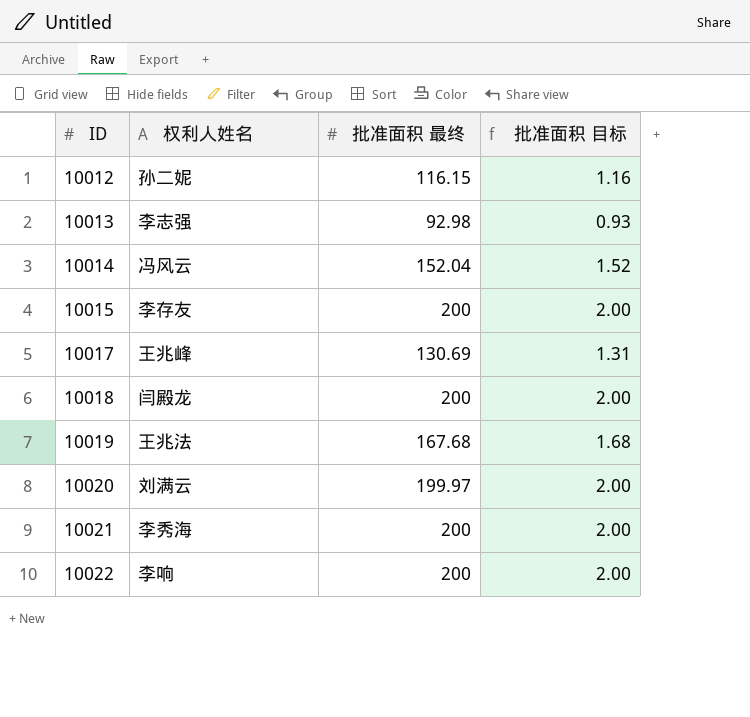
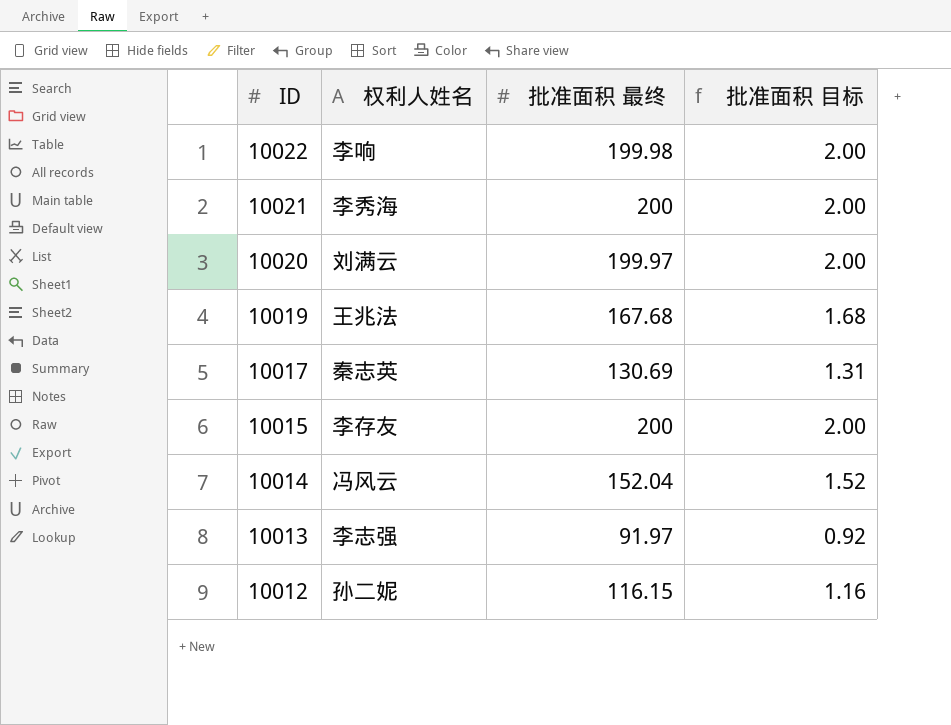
row order: ID ascending -> ID descending
row 10018: 闫殿龙 | 200 | 2.00 -> none
10022 | 批准面积 最终: 200 -> 199.98
10017 | 权利人姓名: 王兆峰 -> 秦志英
10013 | 批准面积 最终: 92.98 -> 91.97
10013 | 批准面积 目标: 0.93 -> 0.92

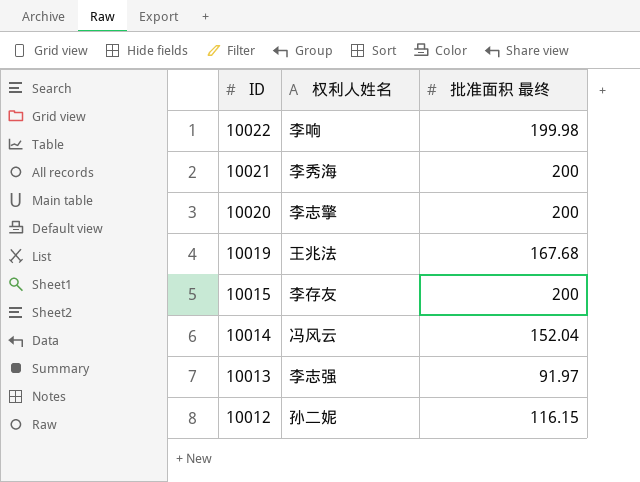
column 批准面积 目标 | formula: [批准面积 最终] * 0.01 -> none
row 10017: 秦志英 | 130.69 | 1.31 -> none
10020 | 权利人姓名: 刘满云 -> 李志擎
10020 | 批准面积 最终: 199.97 -> 200

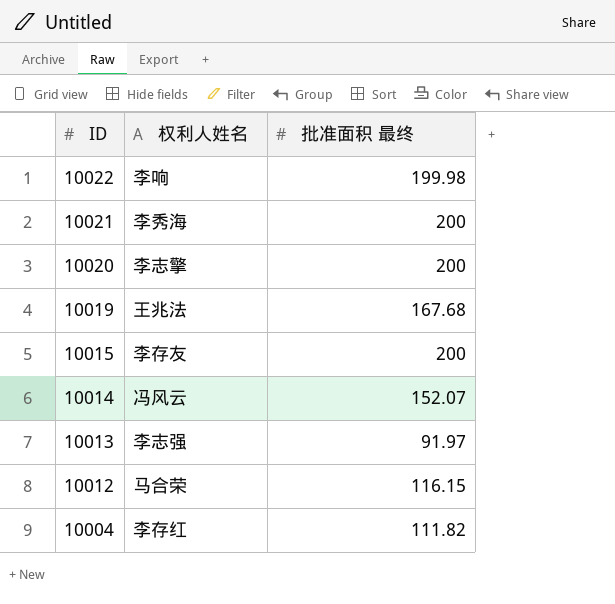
10014 | 批准面积 最终: 152.04 -> 152.07
10012 | 权利人姓名: 孙二妮 -> 马合荣
row 10004: none -> 李存红 | 111.82

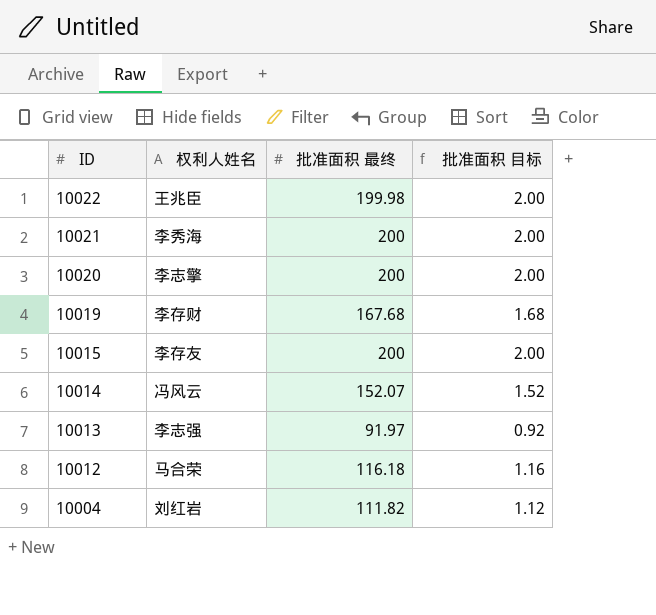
column 批准面积 目标 | formula: none -> [批准面积 最终] * 0.01
10022 | 权利人姓名: 李响 -> 王兆臣
10019 | 权利人姓名: 王兆法 -> 李存财
10012 | 批准面积 最终: 116.15 -> 116.18
10004 | 权利人姓名: 李存红 -> 刘红岩

